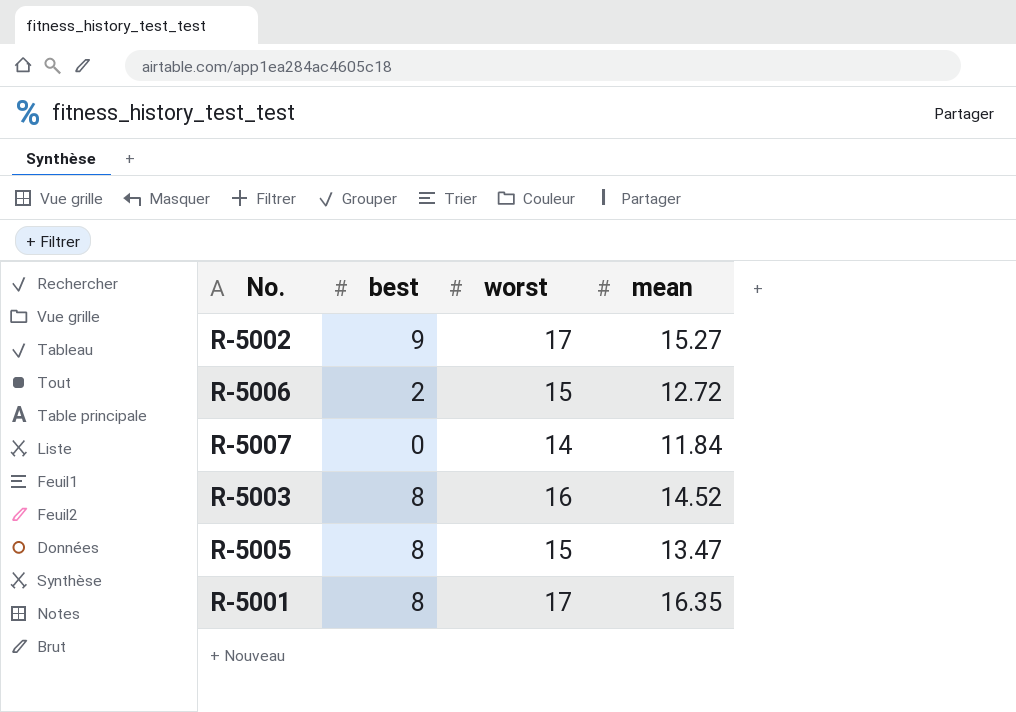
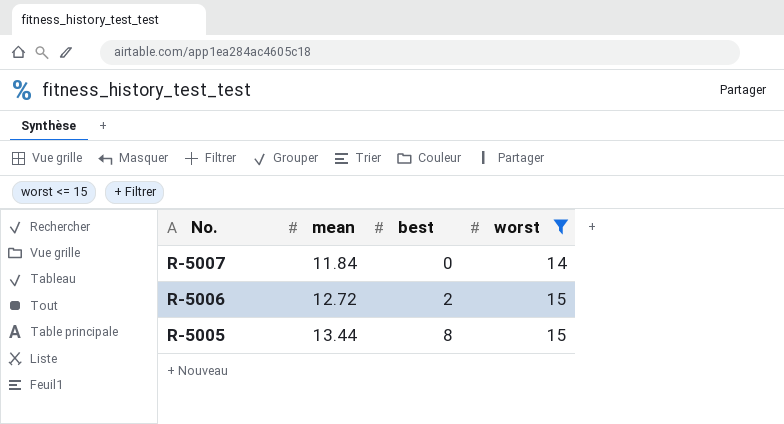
filter: none -> worst <= 15
row order: none -> No. descending
column mean | position: 4 -> 2
R-5005 | mean: 13.47 -> 13.44

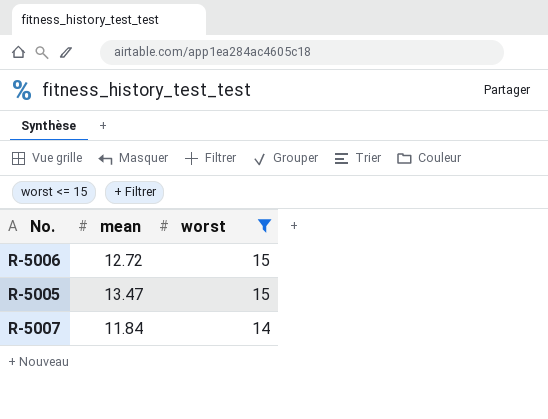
row order: No. descending -> worst descending
column best | position: 3 -> none
R-5005 | mean: 13.44 -> 13.47

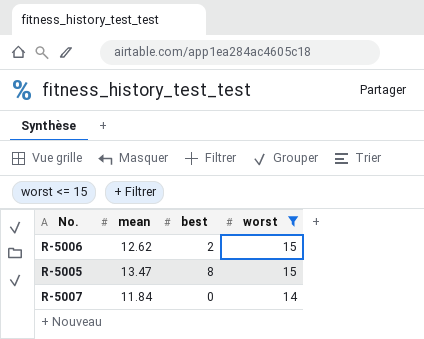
column best | position: none -> 3
R-5006 | mean: 12.72 -> 12.62

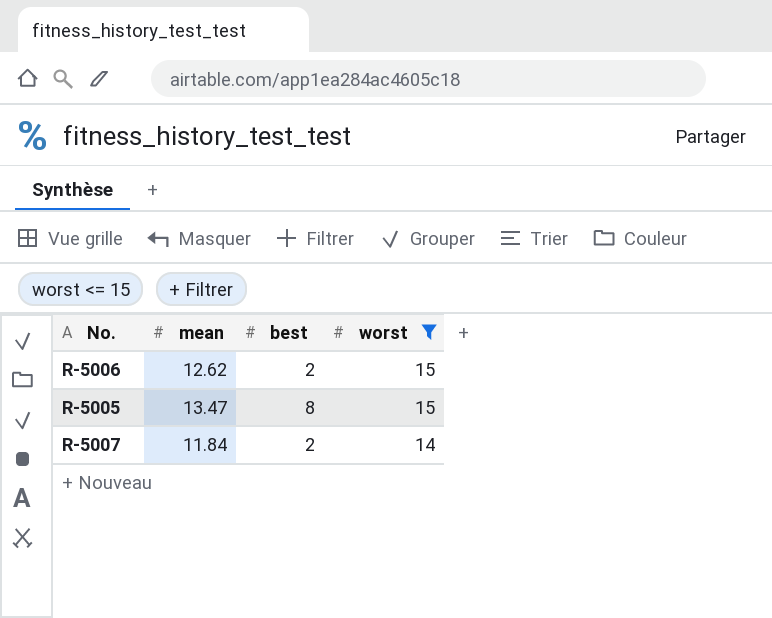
R-5007 | best: 0 -> 2

